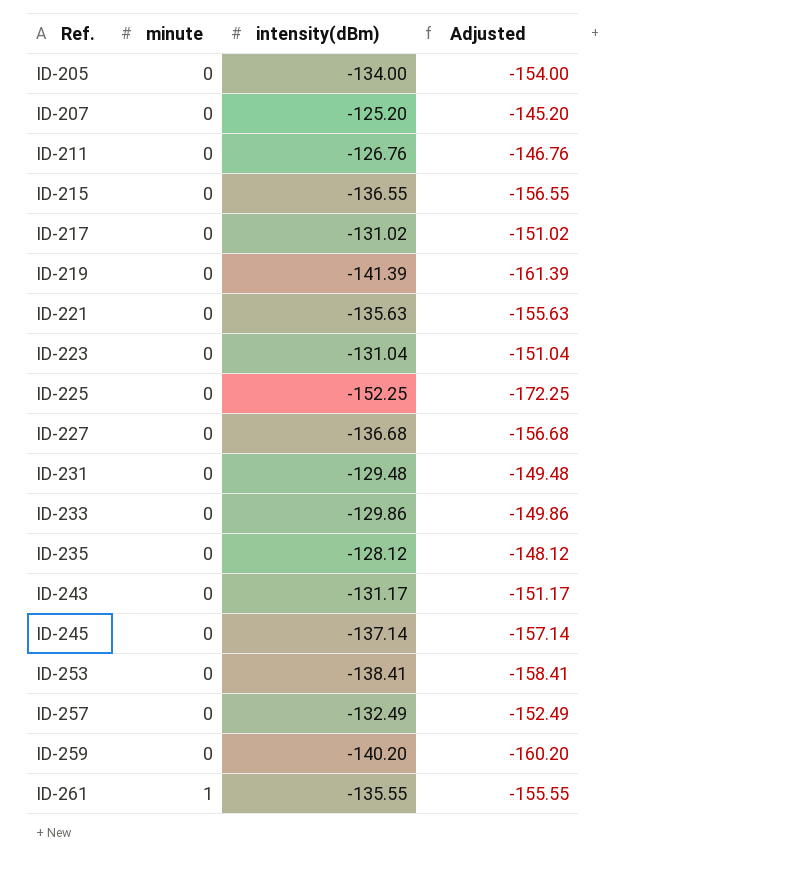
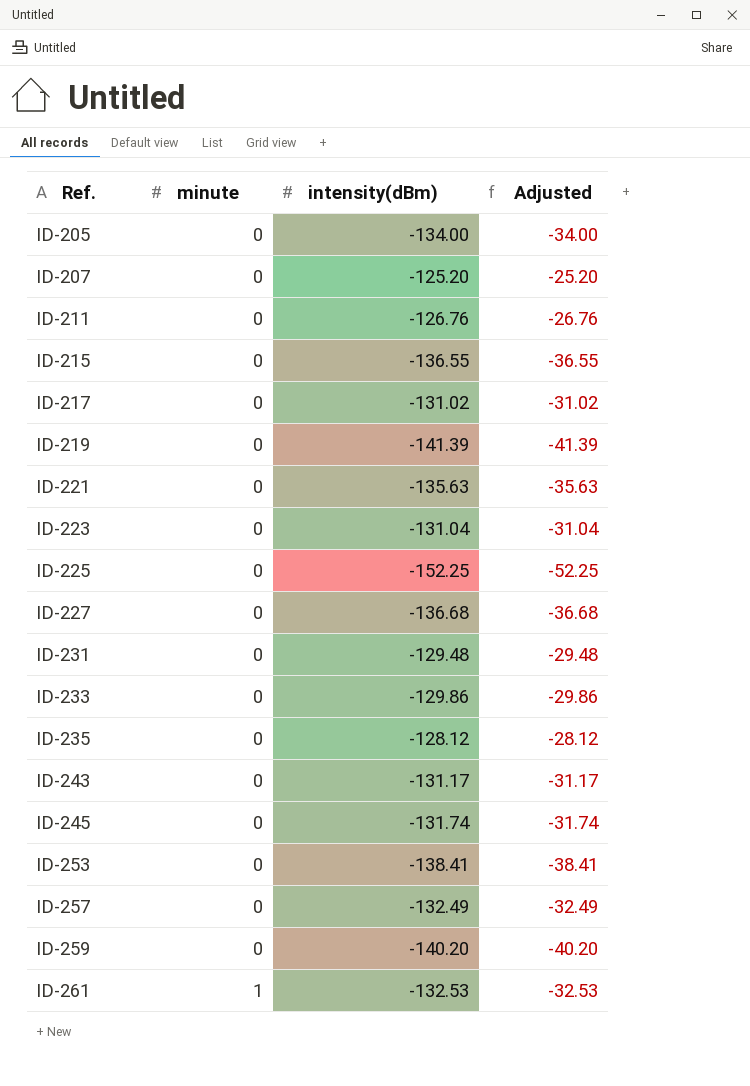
column Adjusted | formula: [intensity(dBm)] - 20 -> [intensity(dBm)] + 100
ID-245 | intensity(dBm): -137.14 -> -131.74
ID-261 | intensity(dBm): -135.55 -> -132.53

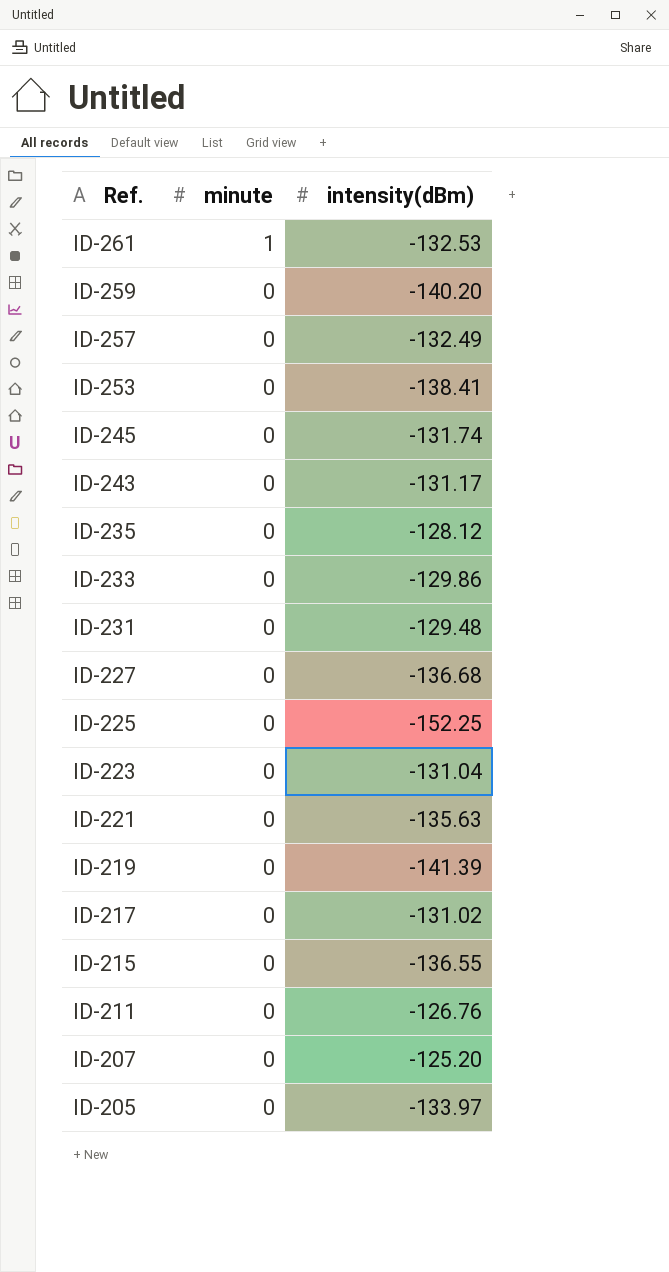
row order: Ref. ascending -> Ref. descending
column Adjusted | formula: [intensity(dBm)] + 100 -> none
ID-205 | intensity(dBm): -134.00 -> -133.97

